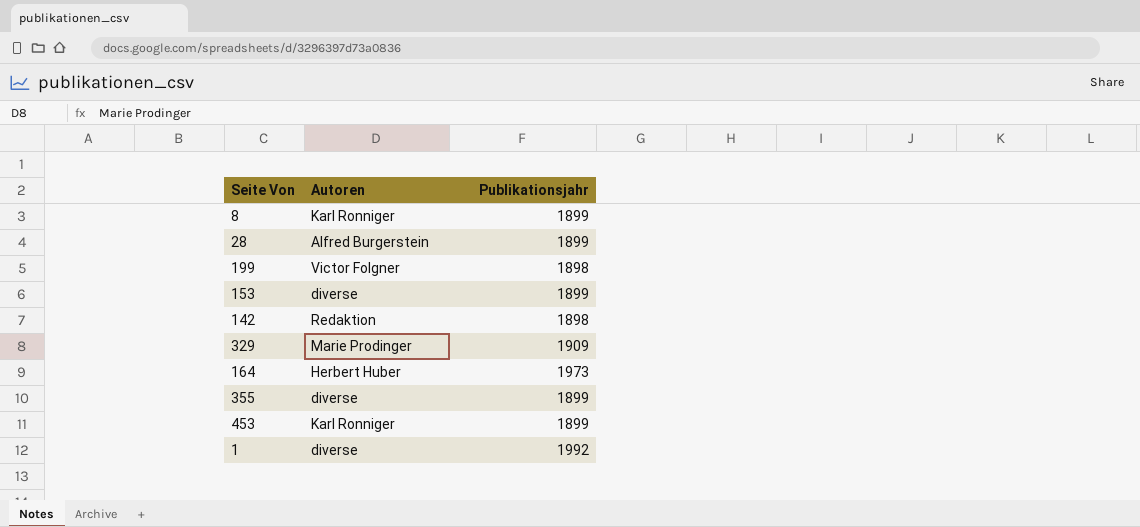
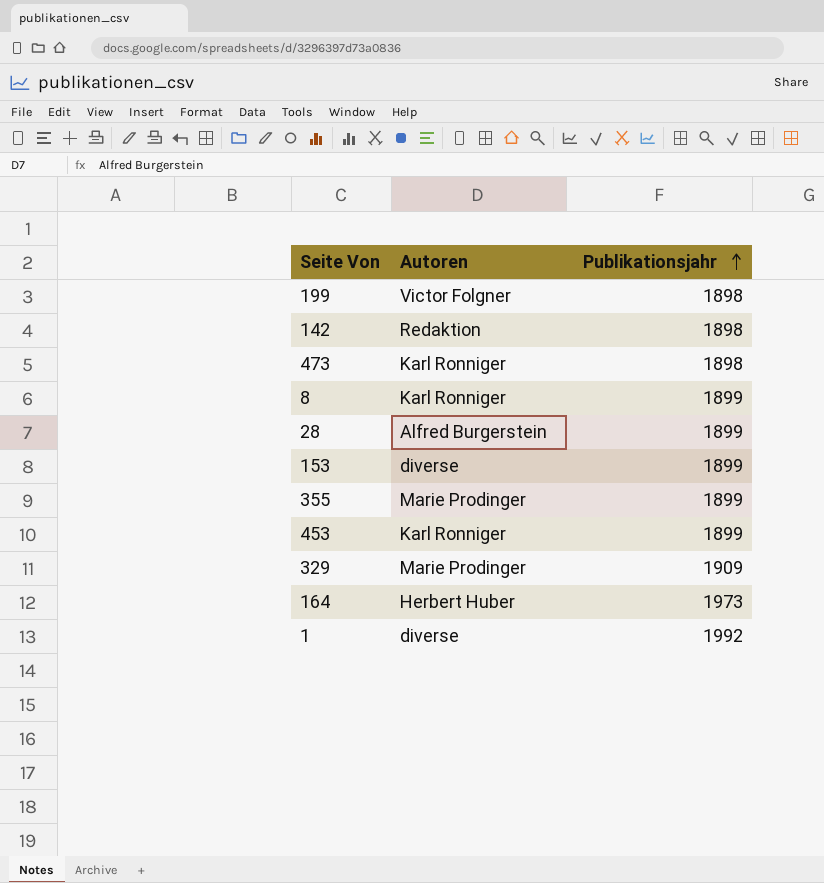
row order: none -> Publikationsjahr ascending
row 473: none -> Karl Ronniger | 1898
355 | Autoren: diverse -> Marie Prodinger

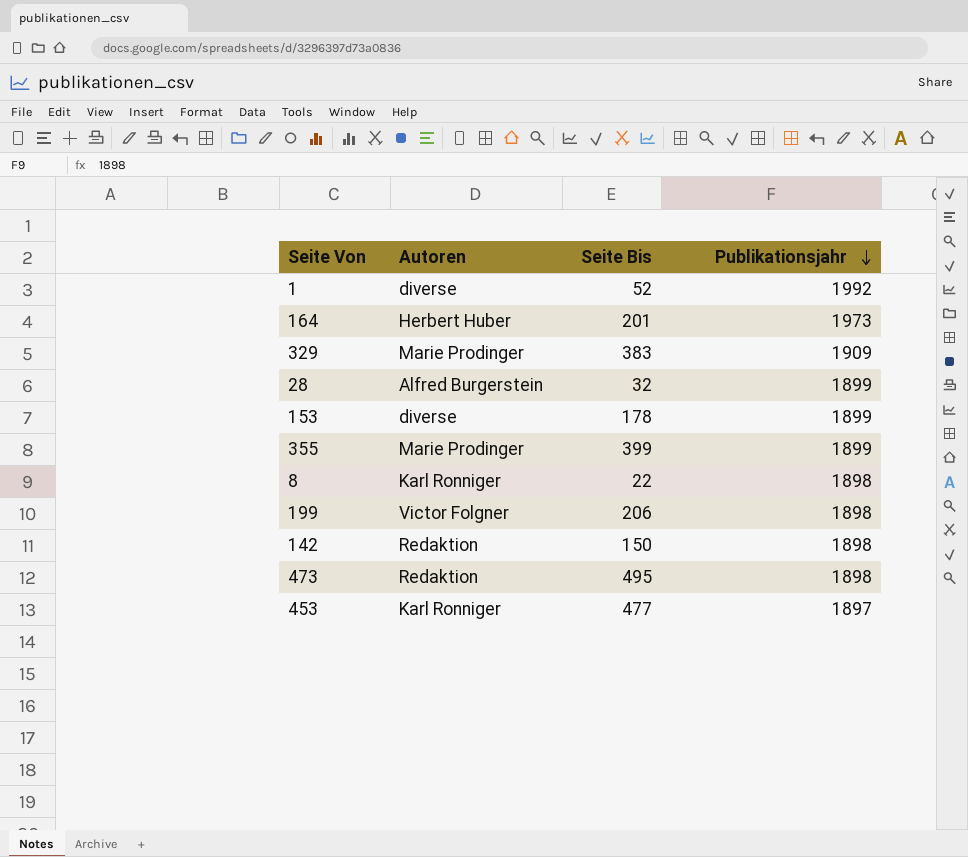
row order: Publikationsjahr ascending -> Publikationsjahr descending
column Seite Bis | position: none -> 3
8 | Publikationsjahr: 1899 -> 1898
473 | Autoren: Karl Ronniger -> Redaktion
453 | Publikationsjahr: 1899 -> 1897

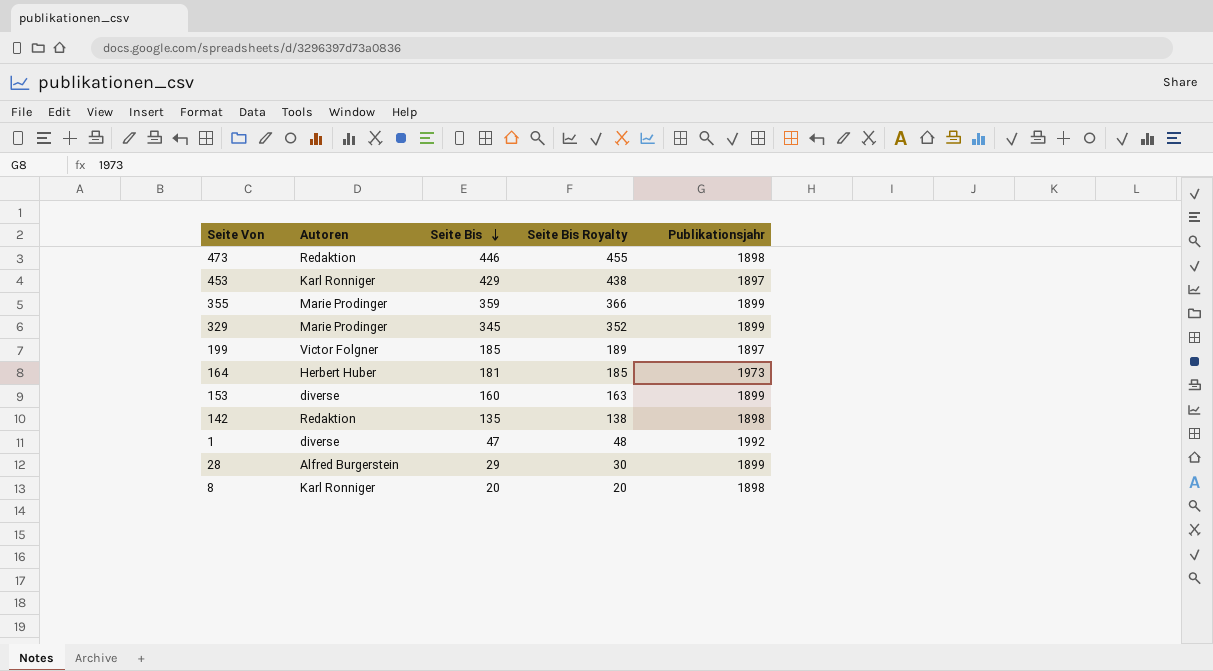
row order: Publikationsjahr descending -> Seite Bis descending
column Seite Bis Royalty | formula: none -> [Seite Bis] * 1.02
473 | Seite Bis: 495 -> 446
453 | Seite Bis: 477 -> 429
355 | Seite Bis: 399 -> 359
329 | Seite Bis: 383 -> 345
329 | Publikationsjahr: 1909 -> 1899
199 | Seite Bis: 206 -> 185
199 | Publikationsjahr: 1898 -> 1897
164 | Seite Bis: 201 -> 181
153 | Seite Bis: 178 -> 160
142 | Seite Bis: 150 -> 135
1 | Seite Bis: 52 -> 47
28 | Seite Bis: 32 -> 29
8 | Seite Bis: 22 -> 20

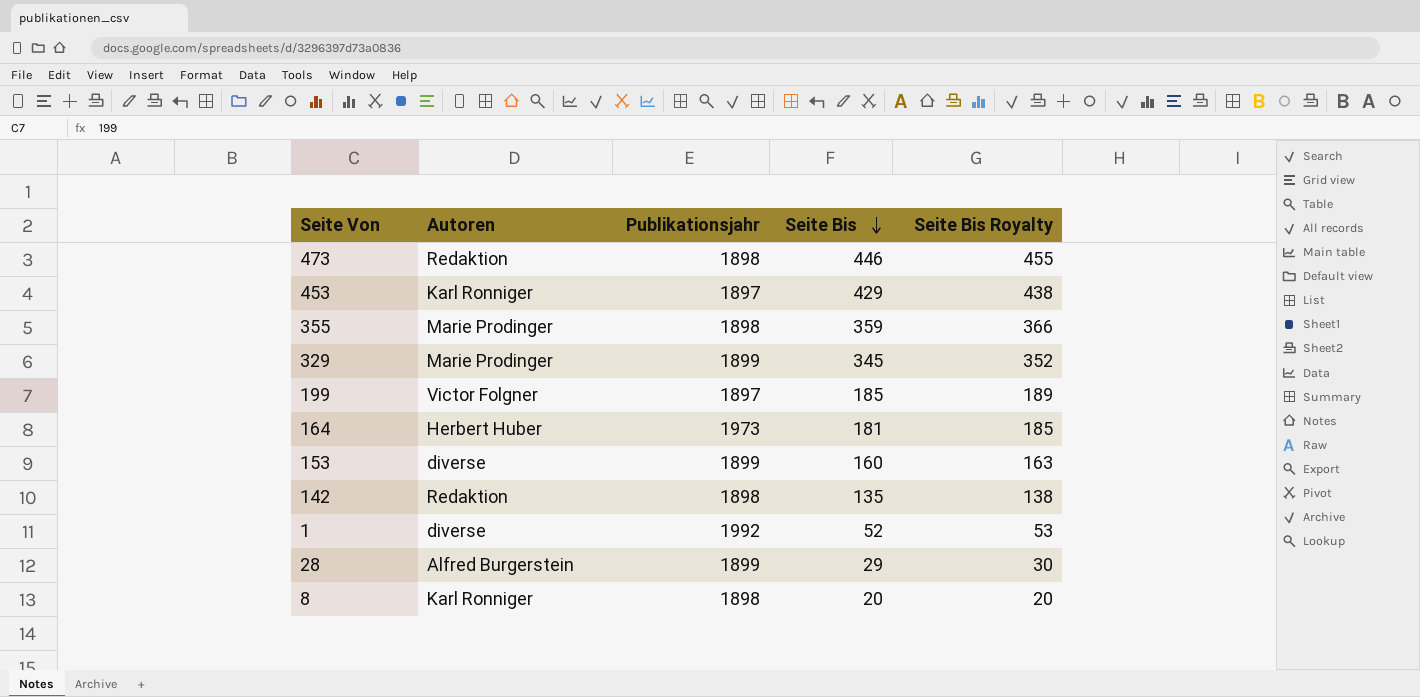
column Publikationsjahr | position: 5 -> 3
355 | Publikationsjahr: 1899 -> 1898
1 | Seite Bis: 47 -> 52
1 | Seite Bis Royalty: 48 -> 53

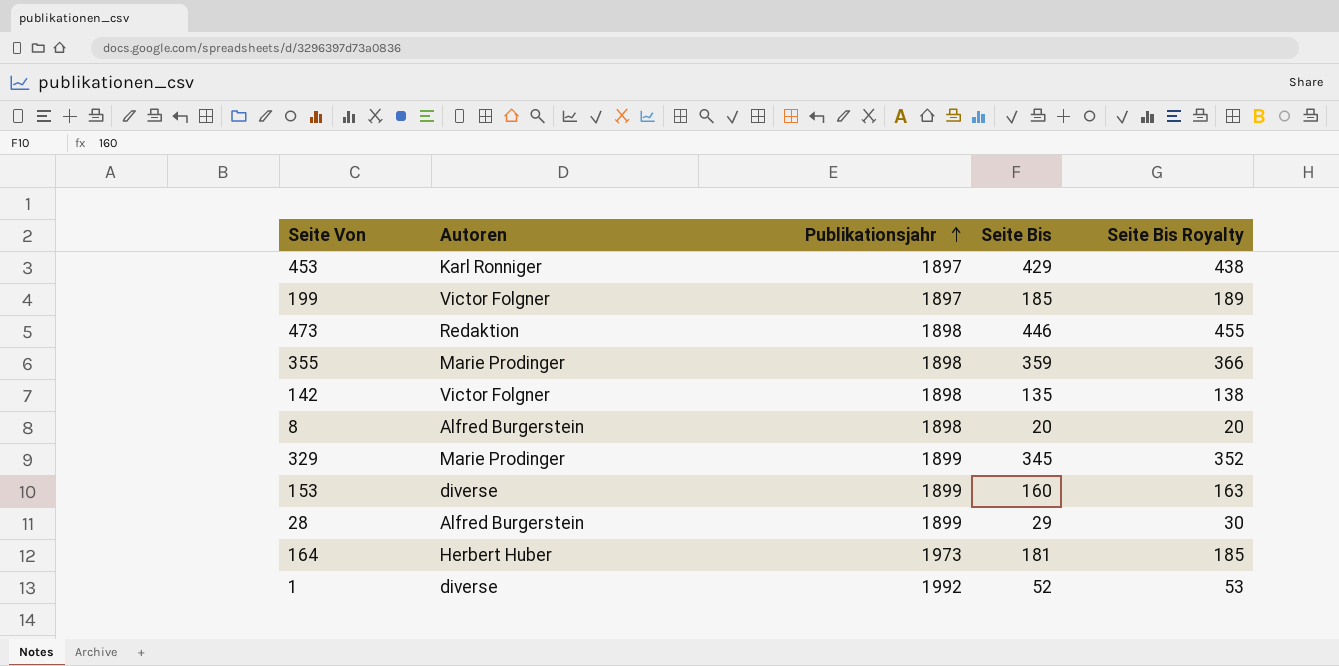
row order: Seite Bis descending -> Publikationsjahr ascending
142 | Autoren: Redaktion -> Victor Folgner
8 | Autoren: Karl Ronniger -> Alfred Burgerstein

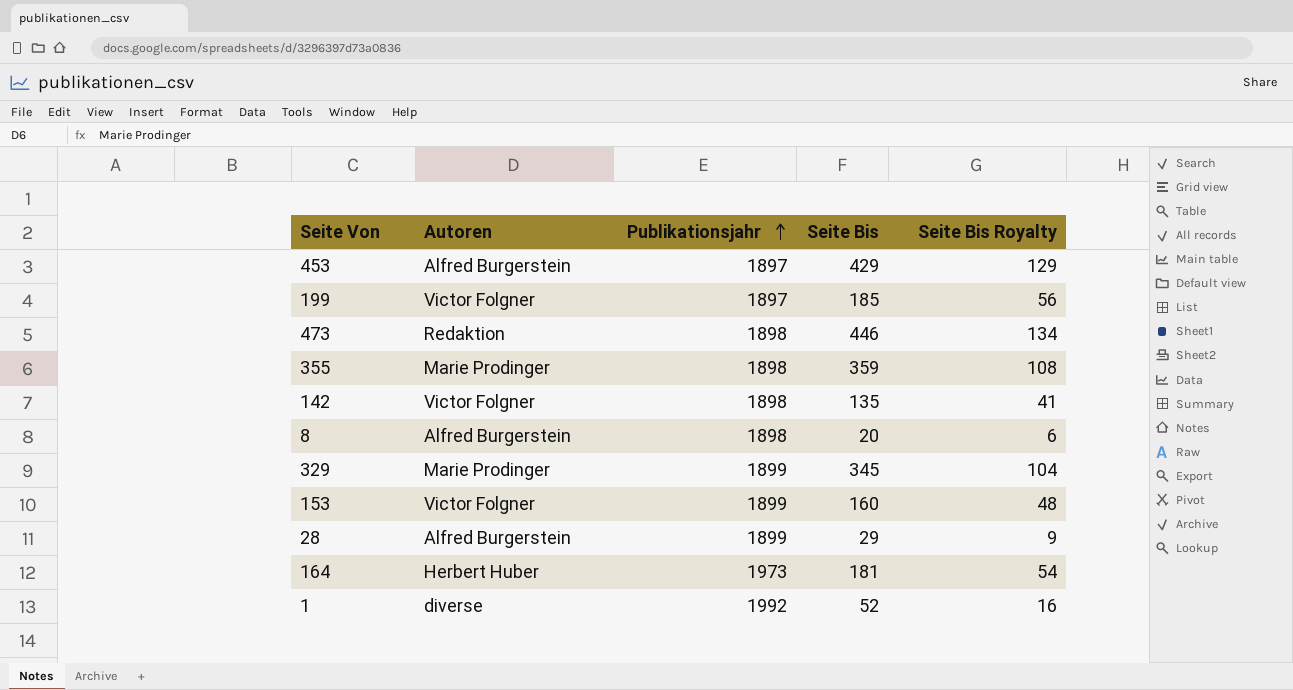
column Seite Bis Royalty | formula: [Seite Bis] * 1.02 -> [Seite Bis] * 0.3
453 | Autoren: Karl Ronniger -> Alfred Burgerstein
153 | Autoren: diverse -> Victor Folgner

